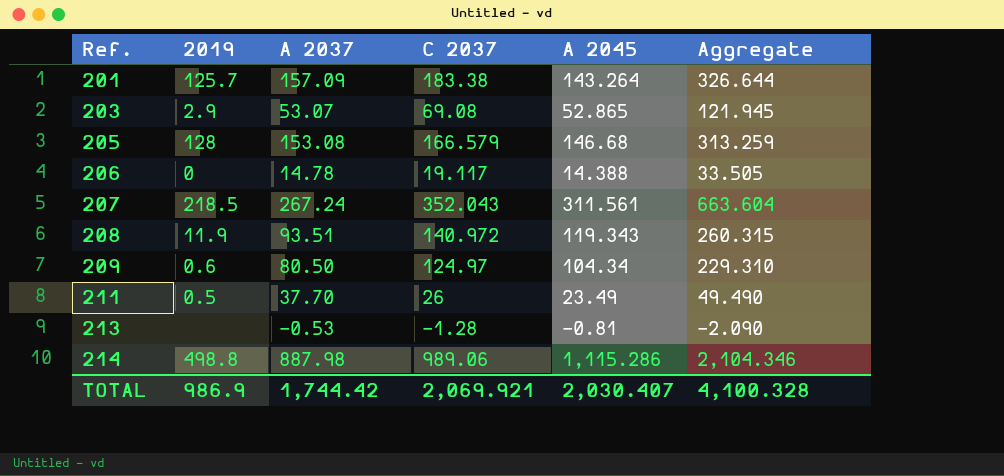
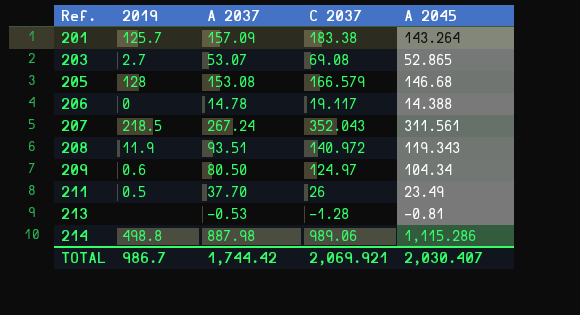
column Aggregate | formula: [C 2037] + [A 2045] -> none
203 | 2019: 2.9 -> 2.7
TOTAL | 2019: 986.9 -> 986.7

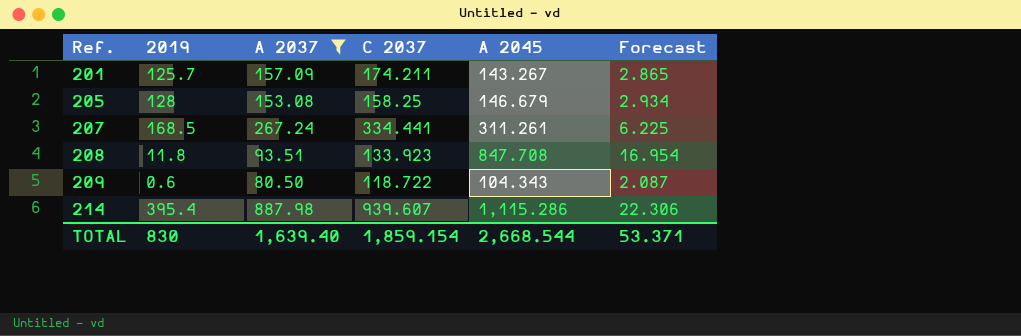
filter: none -> A 2037 >= 80.50
column Forecast | formula: none -> [A 2045] * 0.02
201 | C 2037: 183.38 -> 174.211
201 | A 2045: 143.264 -> 143.267
205 | C 2037: 166.579 -> 158.25
205 | A 2045: 146.68 -> 146.679
207 | 2019: 218.5 -> 168.5
207 | C 2037: 352.043 -> 334.441
207 | A 2045: 311.561 -> 311.261
208 | 2019: 11.9 -> 11.8
208 | C 2037: 140.972 -> 133.923
208 | A 2045: 119.343 -> 847.708
209 | C 2037: 124.97 -> 118.722
209 | A 2045: 104.34 -> 104.343
214 | 2019: 498.8 -> 395.4
214 | C 2037: 989.06 -> 939.607
TOTAL | 2019: 986.7 -> 830
TOTAL | A 2037: 1,744.42 -> 1,639.40
TOTAL | C 2037: 2,069.921 -> 1,859.154
TOTAL | A 2045: 2,030.407 -> 2,668.544

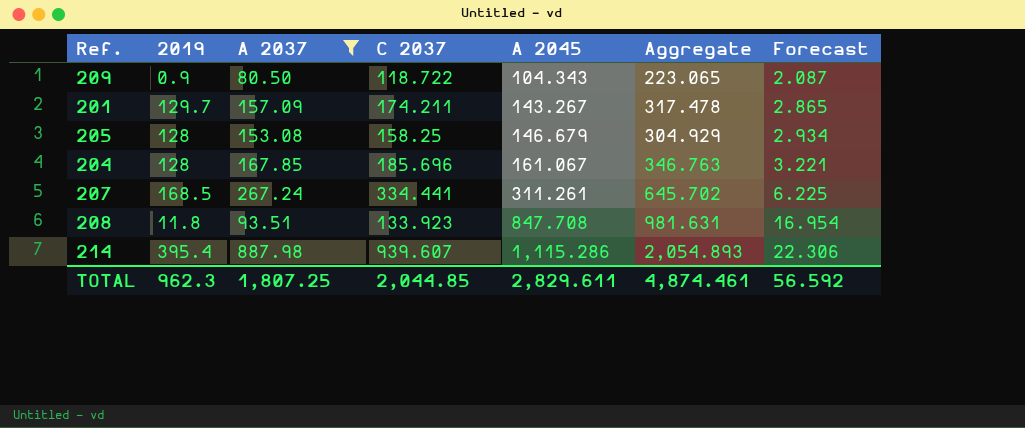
row order: Ref. ascending -> A 2045 ascending
column Aggregate | formula: none -> [C 2037] + [A 2045]
209 | 2019: 0.6 -> 0.9
201 | 2019: 125.7 -> 129.7
row 204: none -> 128 | 167.85 | 185.696 | 161.067 | 346.763 | 3.221
TOTAL | 2019: 830 -> 962.3
TOTAL | A 2037: 1,639.40 -> 1,807.25
TOTAL | C 2037: 1,859.154 -> 2,044.85
TOTAL | A 2045: 2,668.544 -> 2,829.611
TOTAL | Forecast: 53.371 -> 56.592

